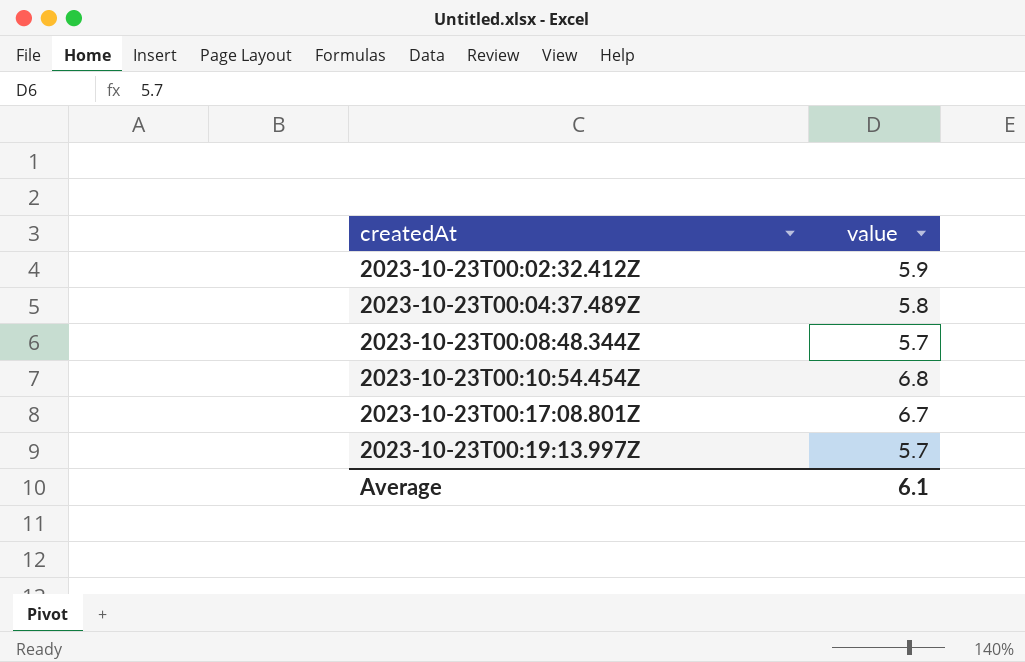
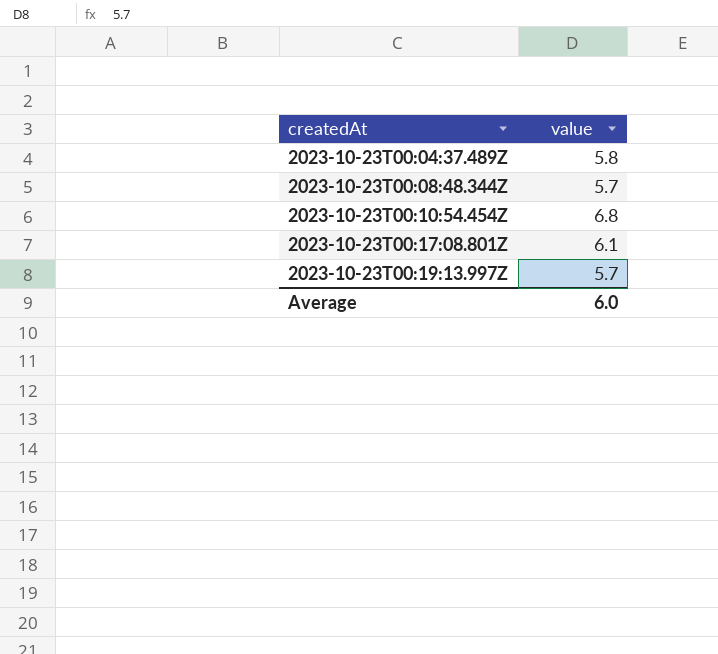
row 2023-10-23T00:02:32.412Z: 5.9 -> none
2023-10-23T00:17:08.801Z | value: 6.7 -> 6.1
Average | value: 6.1 -> 6.0

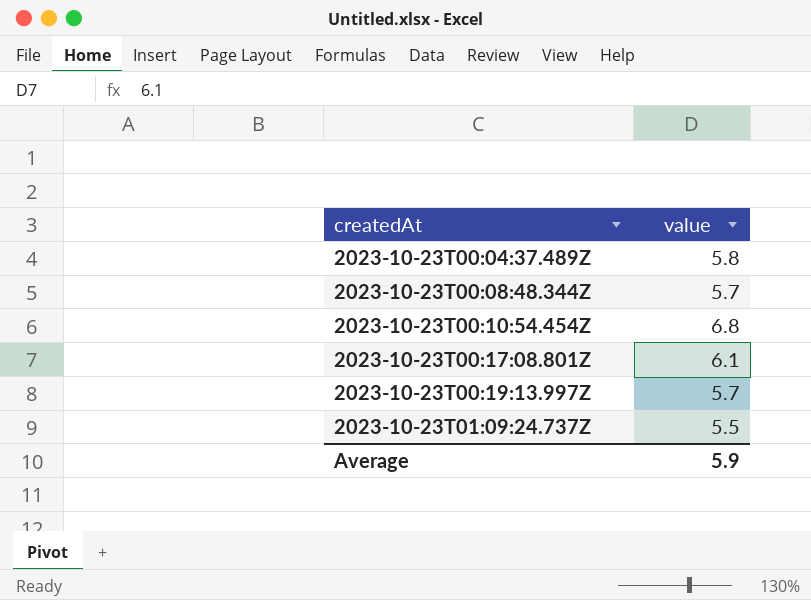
row 2023-10-23T01:09:24.737Z: none -> 5.5
Average | value: 6.0 -> 5.9

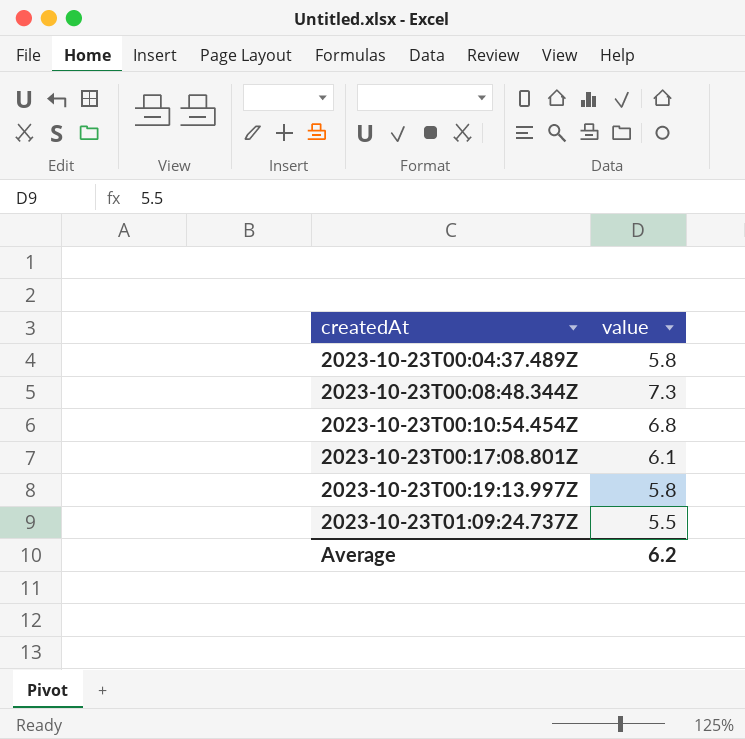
2023-10-23T00:08:48.344Z | value: 5.7 -> 7.3
2023-10-23T00:19:13.997Z | value: 5.7 -> 5.8
Average | value: 5.9 -> 6.2

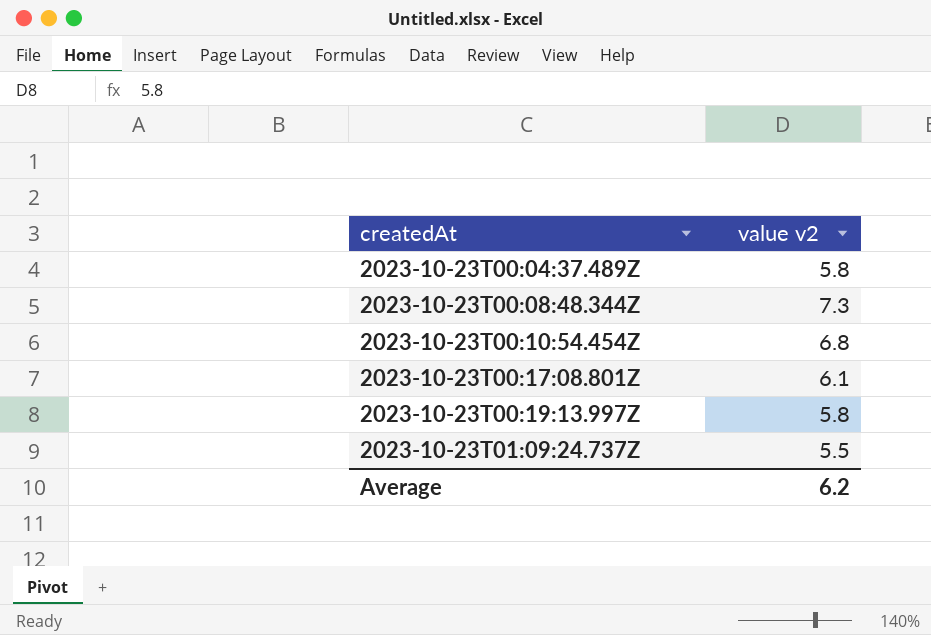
column name: value -> value v2

